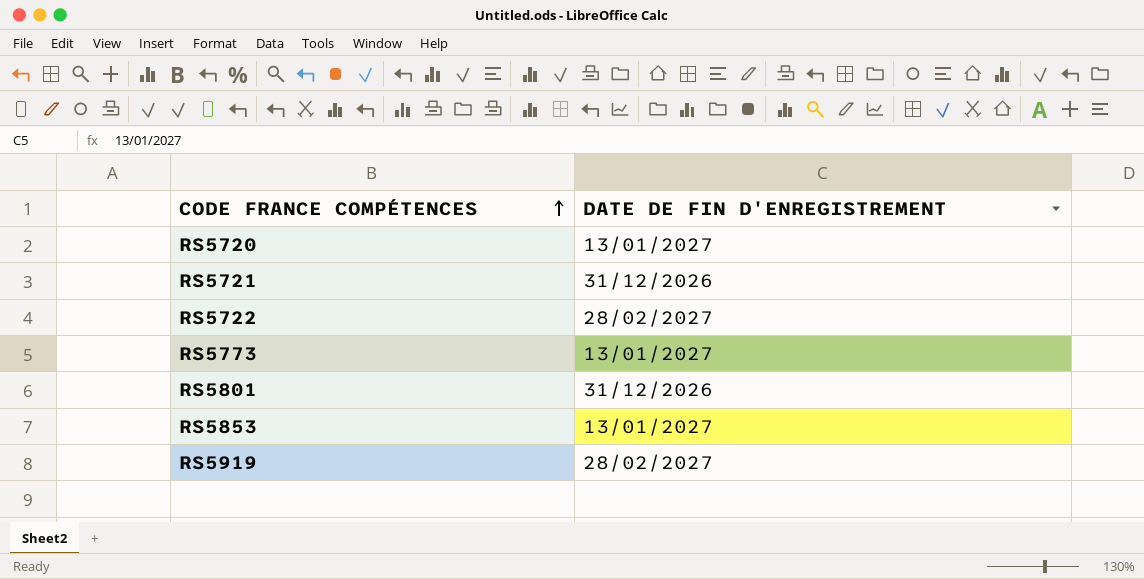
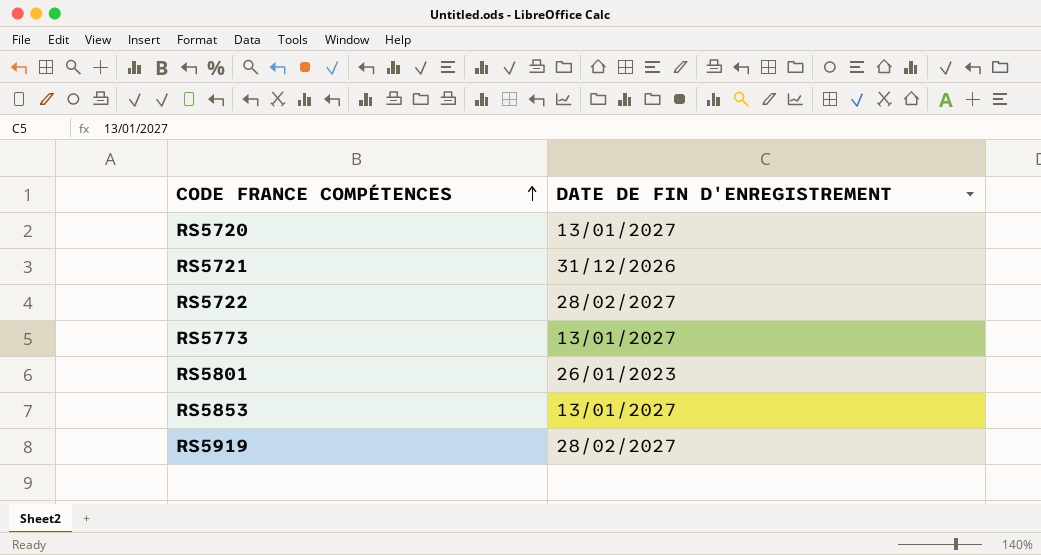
RS5801 | DATE DE FIN D'ENREGISTREMENT: 31/12/2026 -> 26/01/2023

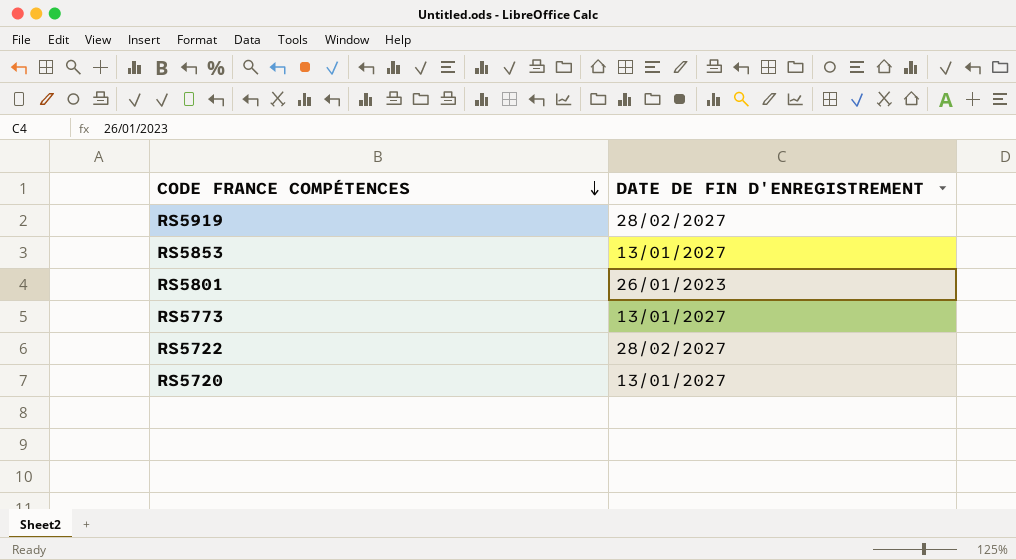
row order: CODE FRANCE COMPÉTENCES ascending -> CODE FRANCE COMPÉTENCES descending
row RS5721: 31/12/2026 -> none

